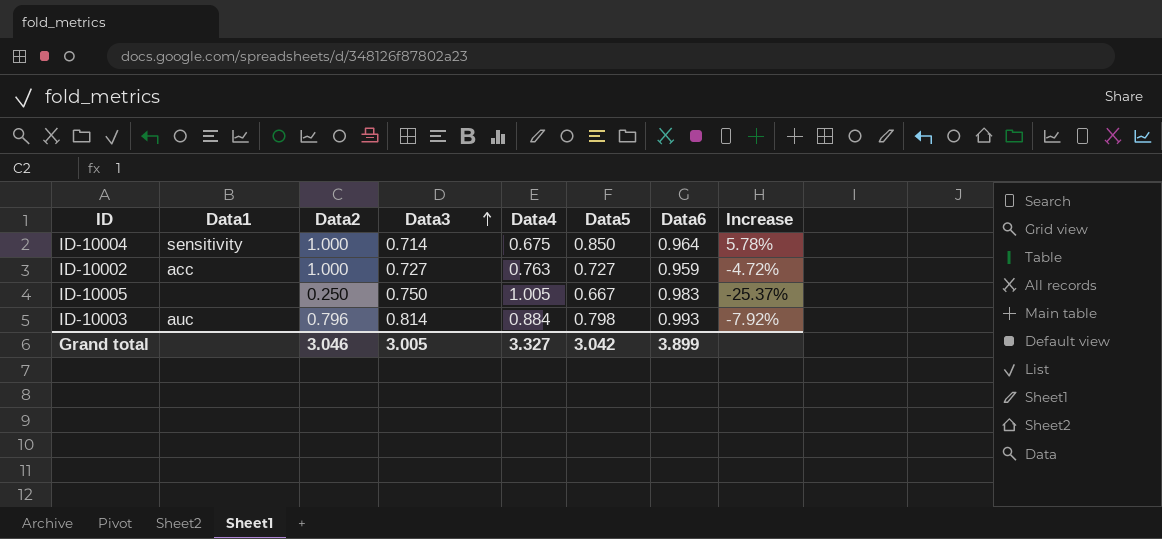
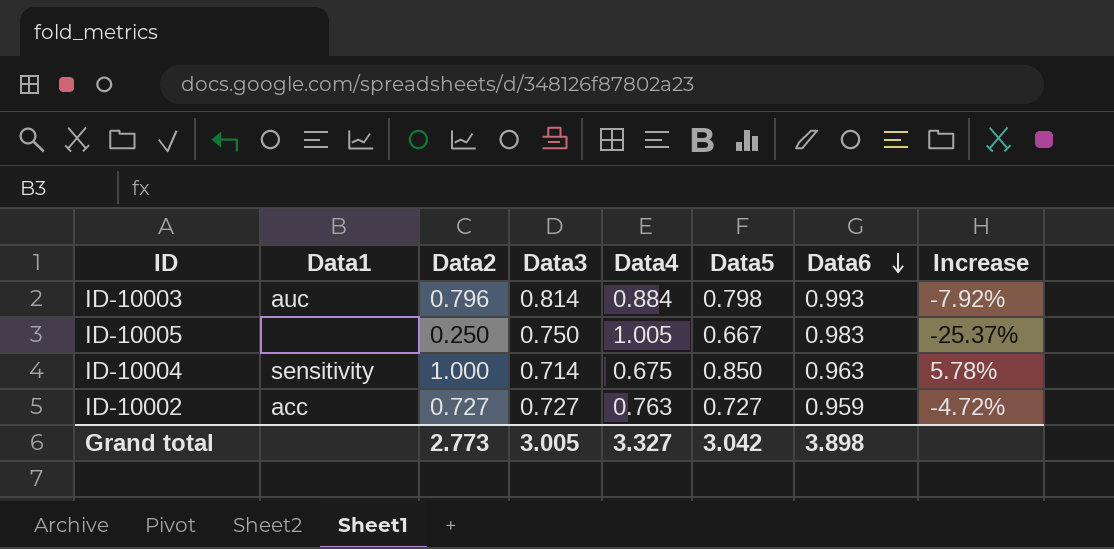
row order: Data3 ascending -> Data6 descending
ID-10004 | Data6: 0.964 -> 0.963
ID-10002 | Data2: 1.000 -> 0.727
Grand total | Data2: 3.046 -> 2.773
Grand total | Data6: 3.899 -> 3.898

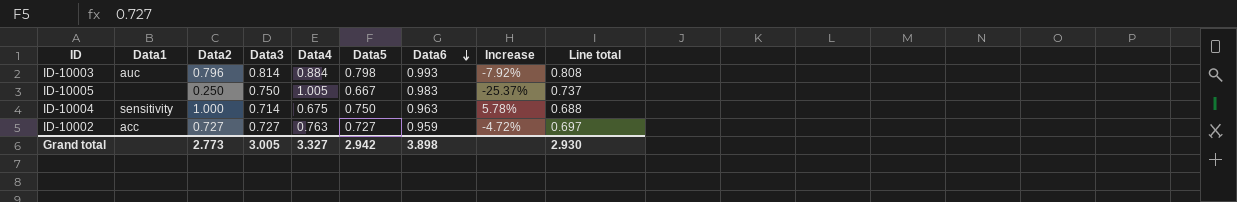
column Line total | formula: none -> [Data3] * [Data6]
ID-10004 | Data5: 0.850 -> 0.750
Grand total | Data5: 3.042 -> 2.942

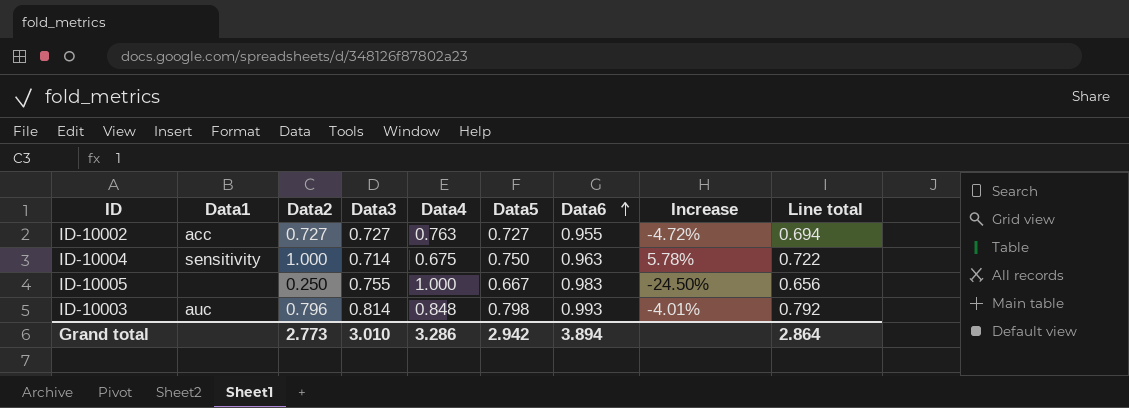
row order: Data6 descending -> Data6 ascending
column Line total | formula: [Data3] * [Data6] -> [Data5] * [Data6]
ID-10002 | Data6: 0.959 -> 0.955
ID-10005 | Data3: 0.750 -> 0.755
ID-10005 | Data4: 1.005 -> 1.000
ID-10005 | Increase: -25.37% -> -24.50%
ID-10003 | Data4: 0.884 -> 0.848
ID-10003 | Increase: -7.92% -> -4.01%
Grand total | Data3: 3.005 -> 3.010
Grand total | Data4: 3.327 -> 3.286
Grand total | Data6: 3.898 -> 3.894
Grand total | Line total: 2.930 -> 2.864

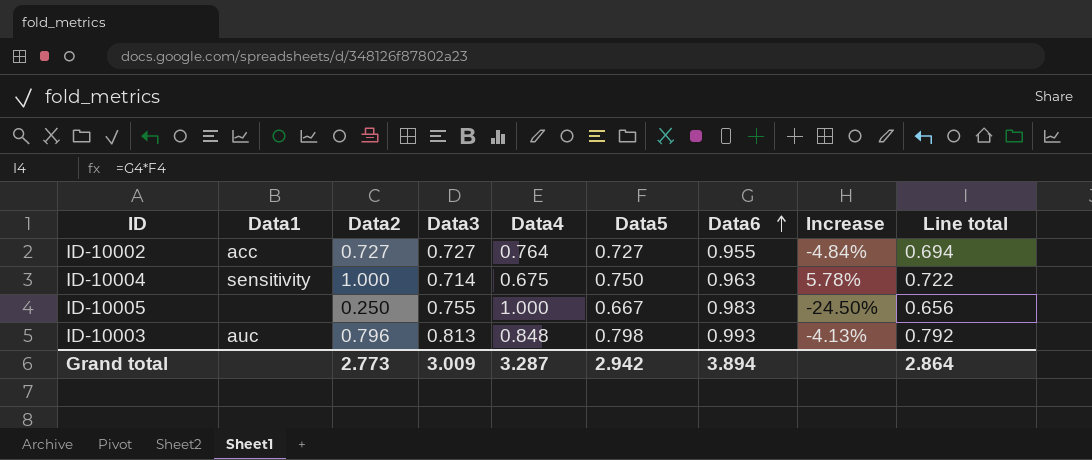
ID-10002 | Data4: 0.763 -> 0.764
ID-10002 | Increase: -4.72% -> -4.84%
ID-10003 | Data3: 0.814 -> 0.813
ID-10003 | Increase: -4.01% -> -4.13%
Grand total | Data3: 3.010 -> 3.009
Grand total | Data4: 3.286 -> 3.287

